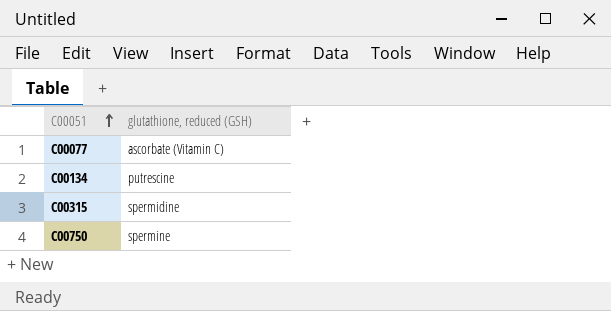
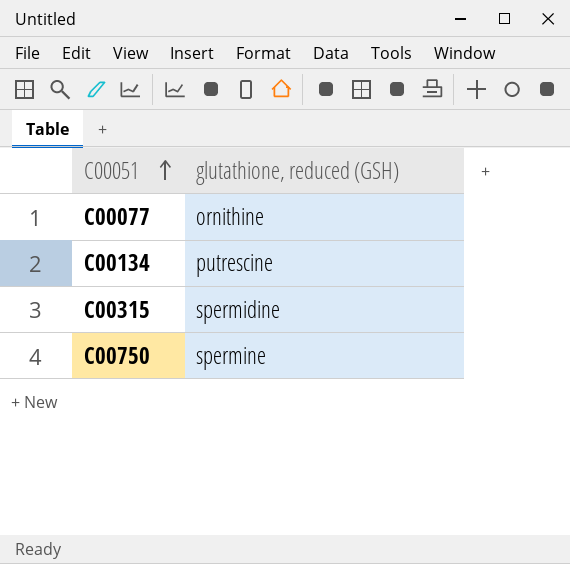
C00077 | glutathione, reduced (GSH): ascorbate (Vitamin C) -> ornithine

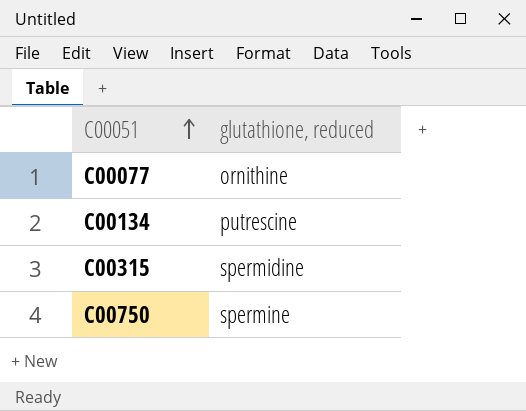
column name: glutathione, reduced (GSH) -> glutathione, reduced

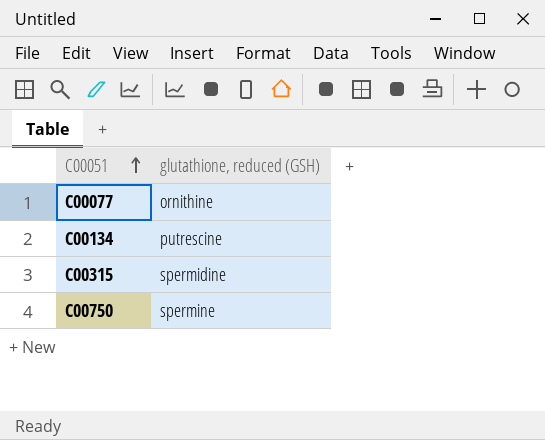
column name: glutathione, reduced -> glutathione, reduced (GSH)

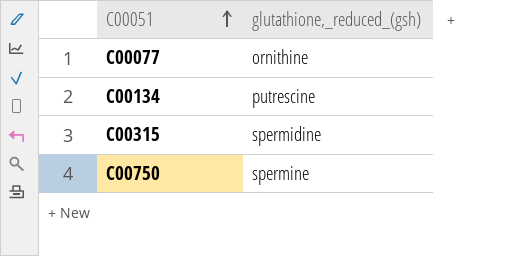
column name: glutathione, reduced (GSH) -> glutathione,_reduced_(gsh)

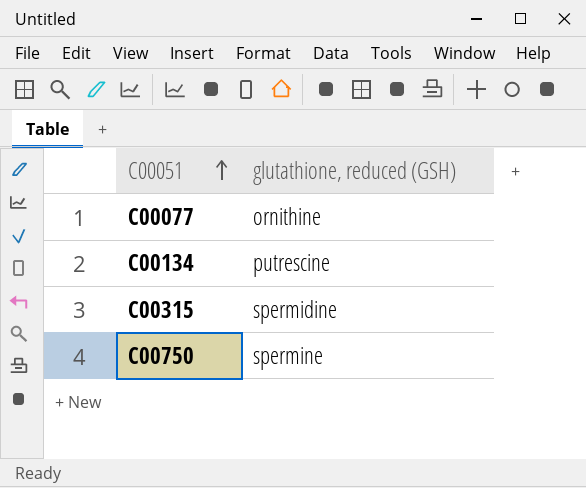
column name: glutathione,_reduced_(gsh) -> glutathione, reduced (GSH)

